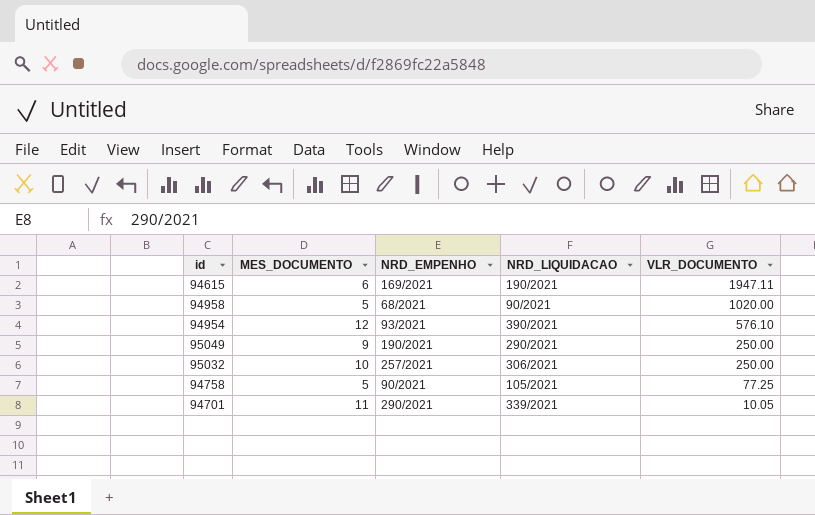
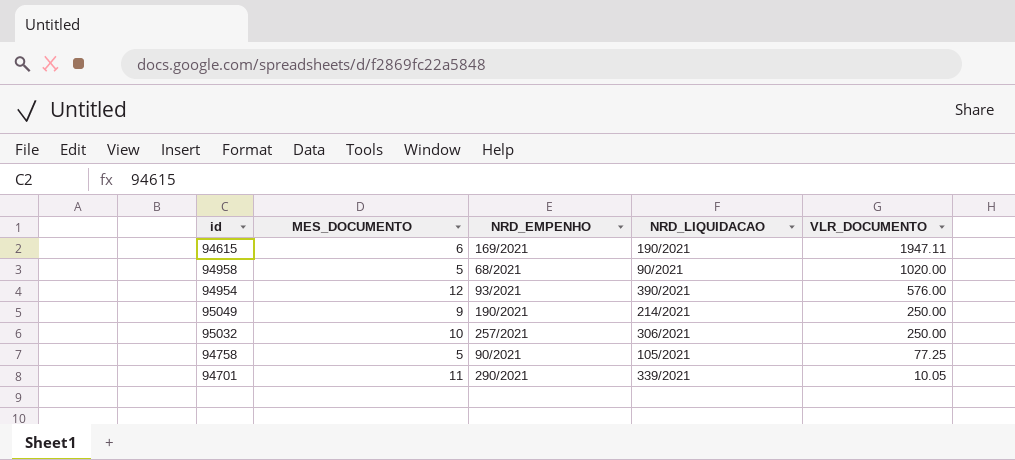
94954 | VLR_DOCUMENTO: 576.10 -> 576.00
95049 | NRD_LIQUIDACAO: 290/2021 -> 214/2021

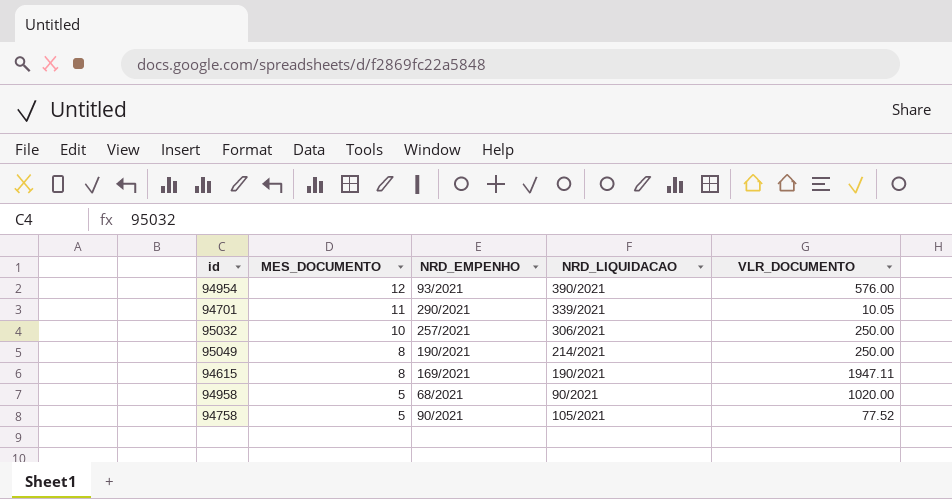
row order: VLR_DOCUMENTO descending -> MES_DOCUMENTO descending
95049 | MES_DOCUMENTO: 9 -> 8
94615 | MES_DOCUMENTO: 6 -> 8
94758 | VLR_DOCUMENTO: 77.25 -> 77.52

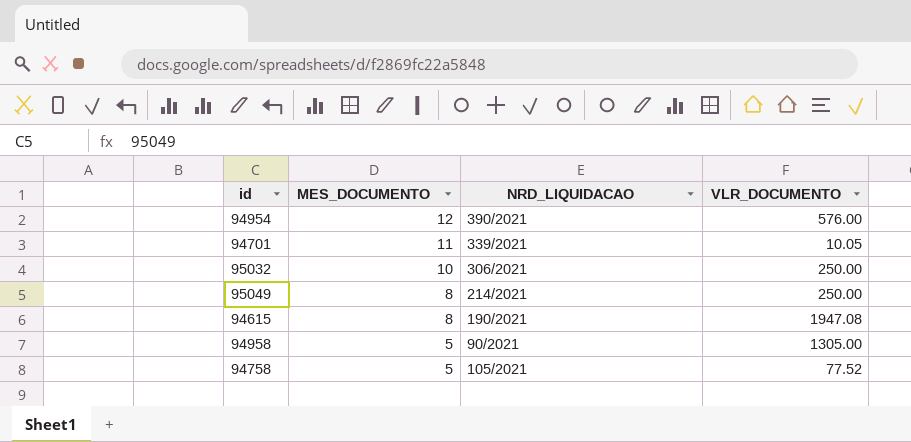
column NRD_EMPENHO | position: 3 -> none
94615 | VLR_DOCUMENTO: 1947.11 -> 1947.08
94958 | VLR_DOCUMENTO: 1020.00 -> 1305.00

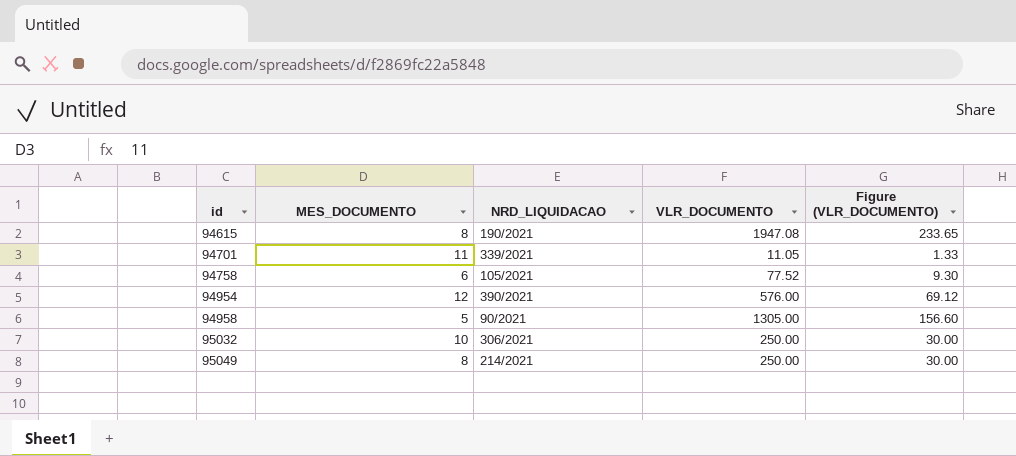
row order: MES_DOCUMENTO descending -> id ascending
column Figure (VLR_DOCUMENTO) | formula: none -> [VLR_DOCUMENTO] * 0.12
94701 | VLR_DOCUMENTO: 10.05 -> 11.05
94758 | MES_DOCUMENTO: 5 -> 6

